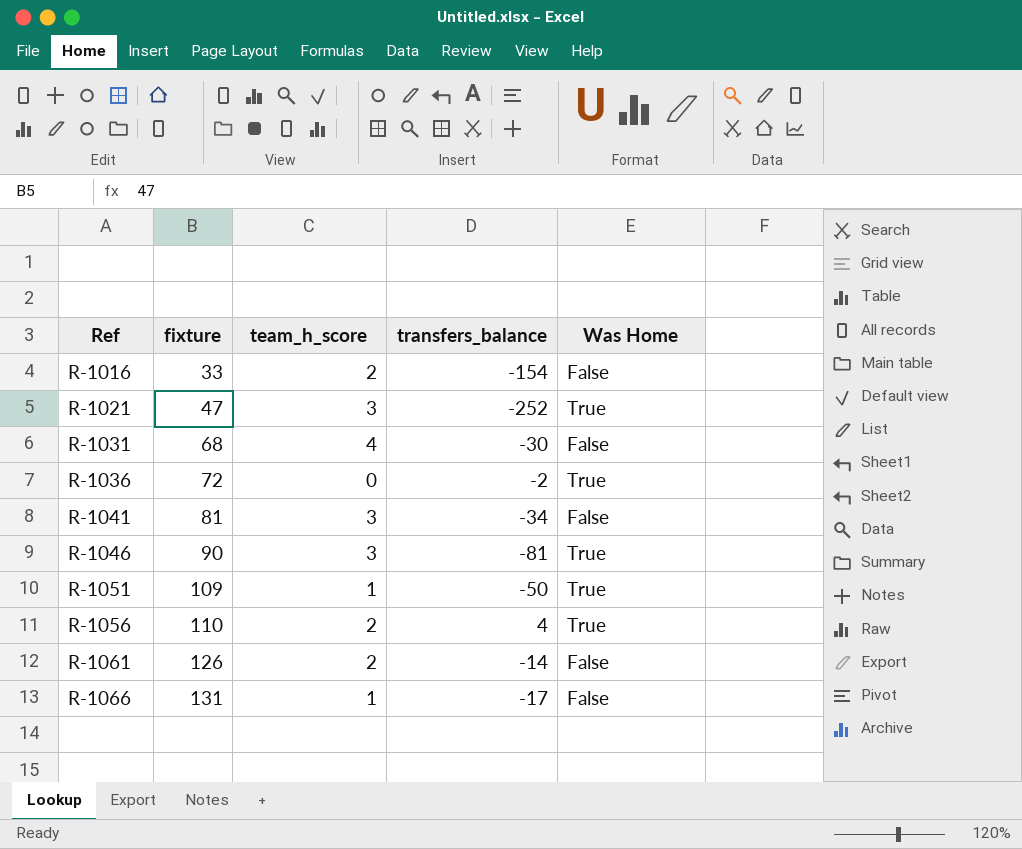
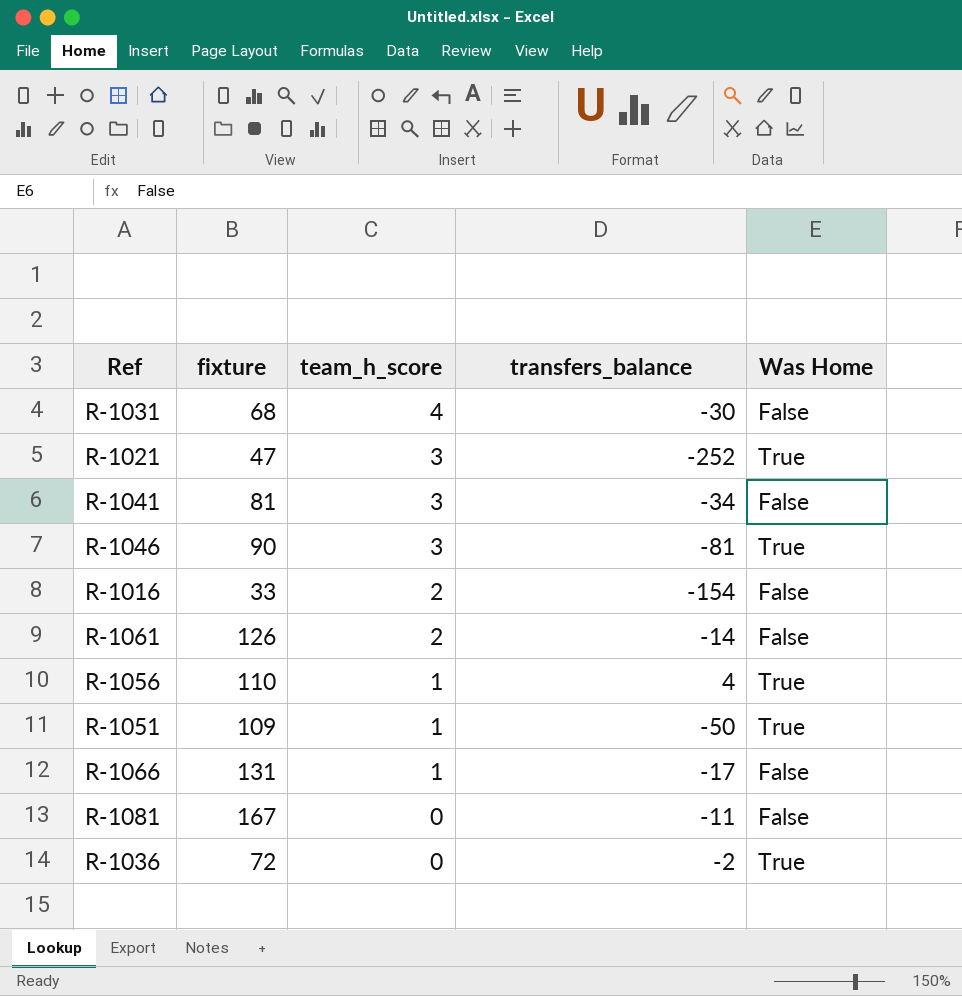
row order: Ref ascending -> team_h_score descending
R-1056 | team_h_score: 2 -> 1
row R-1081: none -> 167 | 0 | -11 | False

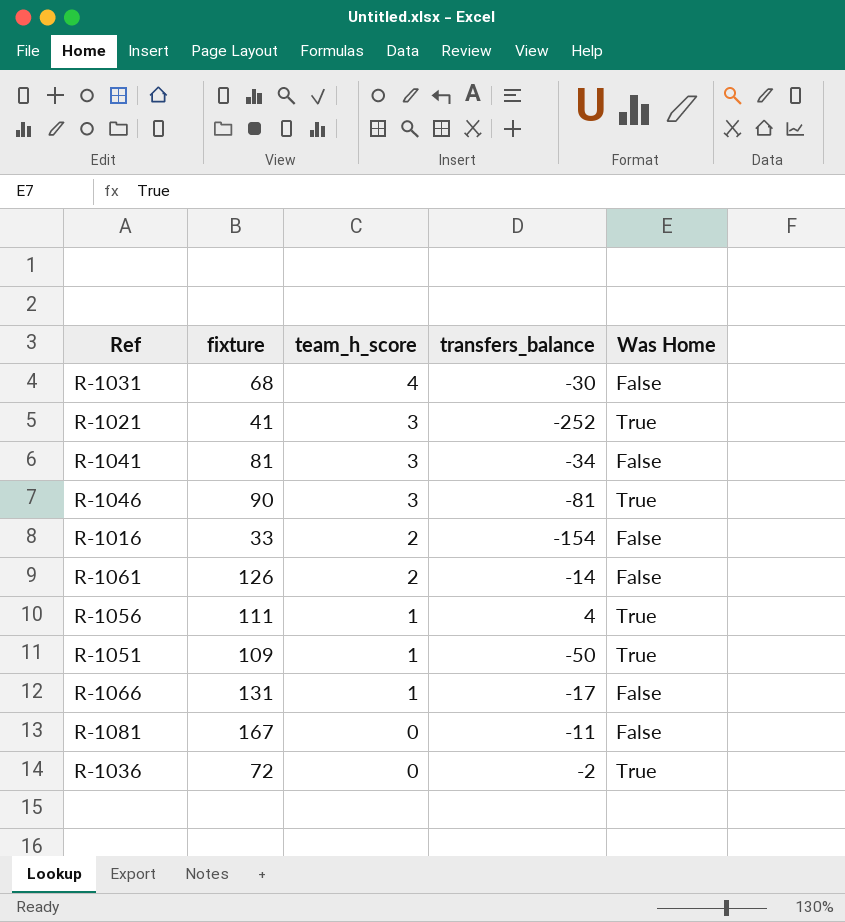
R-1021 | fixture: 47 -> 41
R-1056 | fixture: 110 -> 111

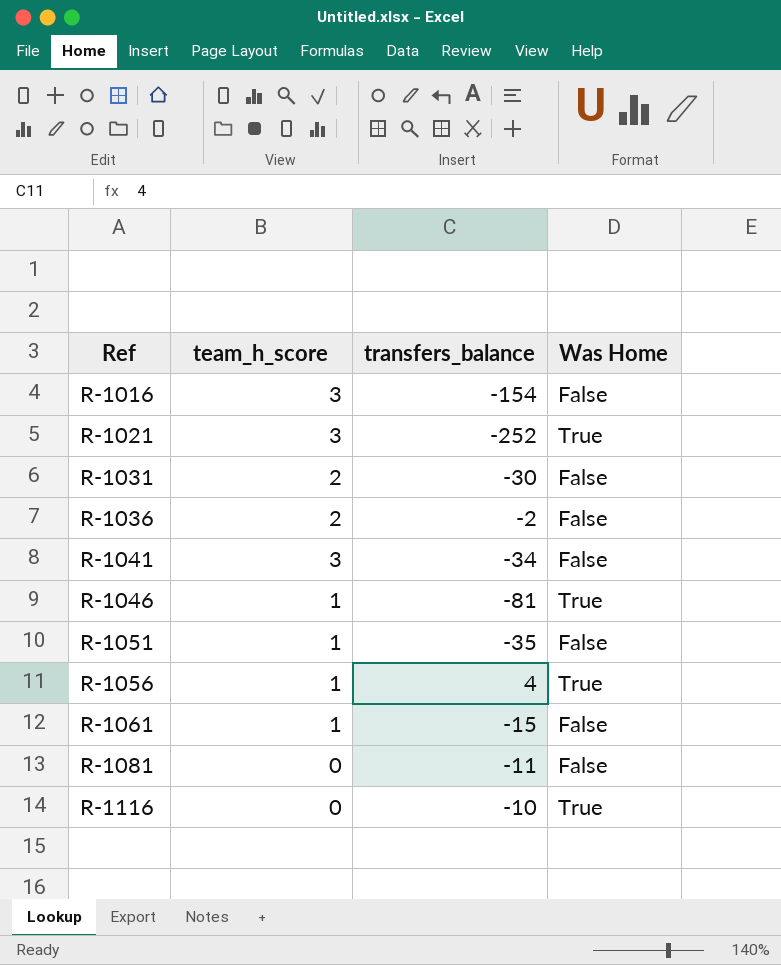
row order: team_h_score descending -> Ref ascending
column fixture | position: 2 -> none
row R-1066: 131 | 1 | -17 | False -> none
R-1016 | team_h_score: 2 -> 3
R-1031 | team_h_score: 4 -> 2
R-1036 | team_h_score: 0 -> 2
R-1036 | Was Home: True -> False
R-1046 | team_h_score: 3 -> 1
R-1051 | transfers_balance: -50 -> -35
R-1051 | Was Home: True -> False
R-1061 | team_h_score: 2 -> 1
R-1061 | transfers_balance: -14 -> -15
row R-1116: none -> 0 | -10 | True

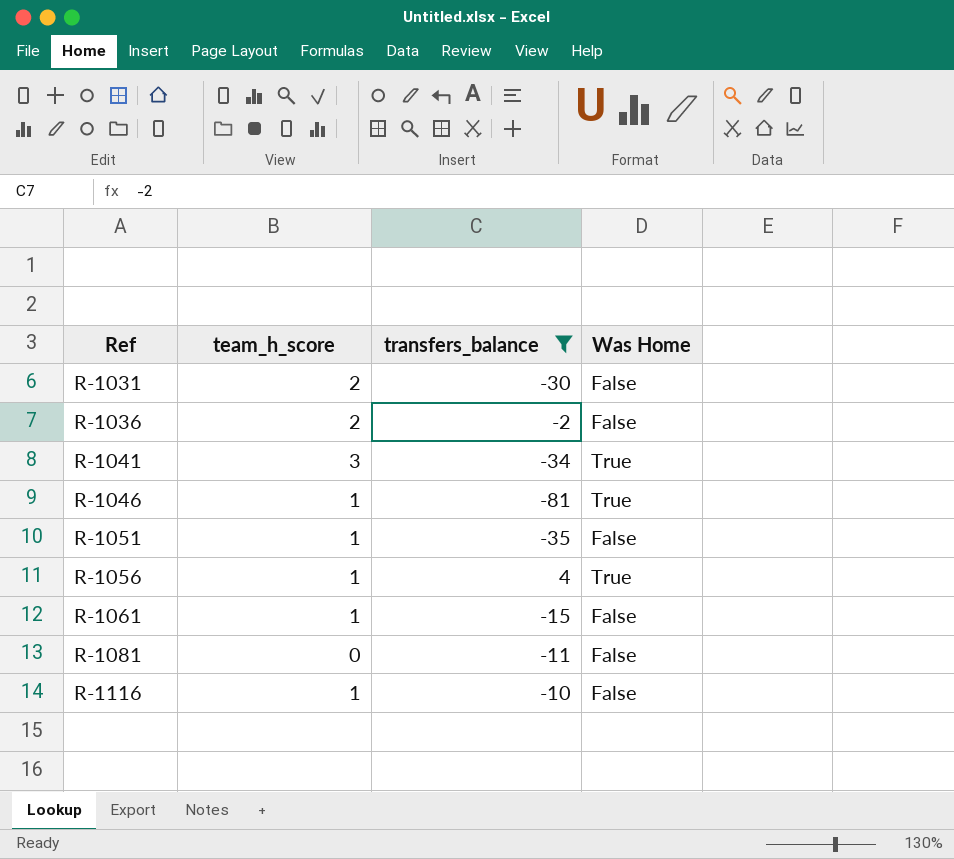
filter: none -> transfers_balance >= -81
R-1041 | Was Home: False -> True
R-1116 | team_h_score: 0 -> 1
R-1116 | Was Home: True -> False

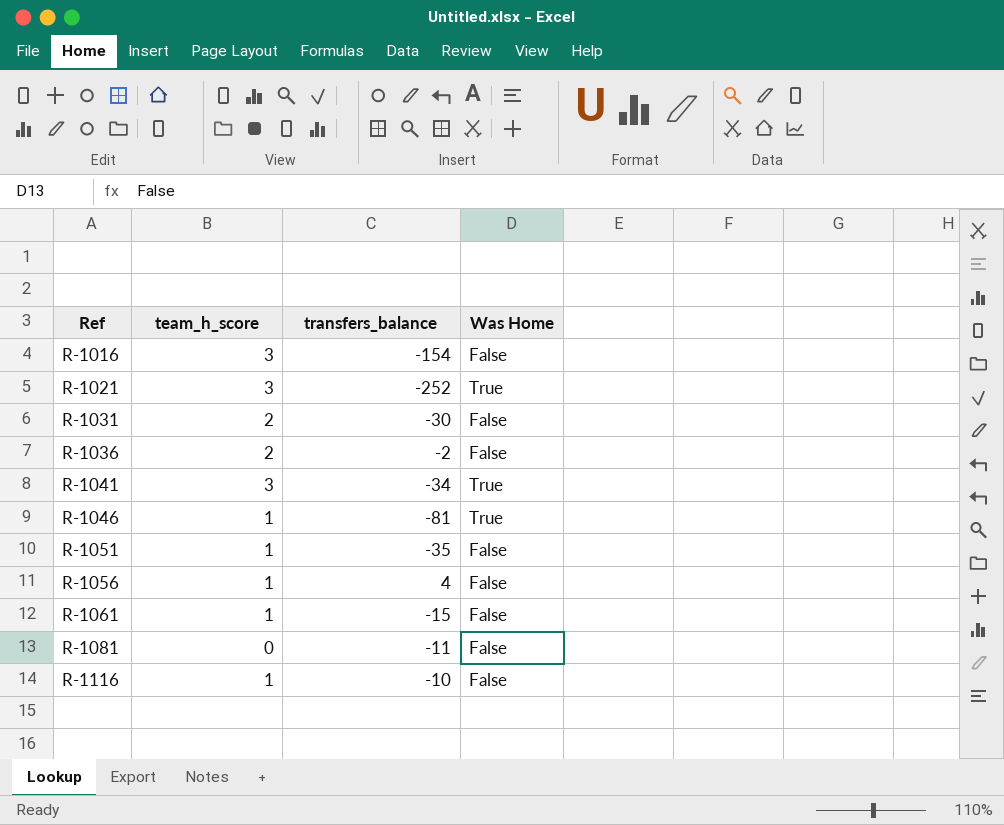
filter: transfers_balance >= -81 -> none
R-1056 | Was Home: True -> False

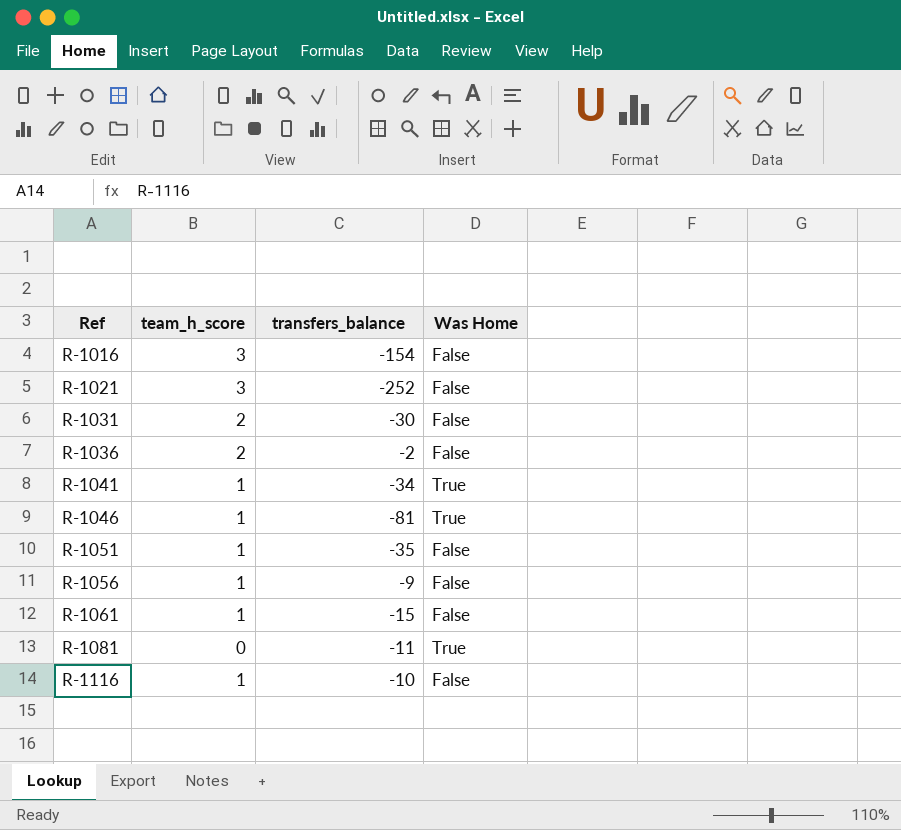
R-1021 | Was Home: True -> False
R-1041 | team_h_score: 3 -> 1
R-1056 | transfers_balance: 4 -> -9
R-1081 | Was Home: False -> True

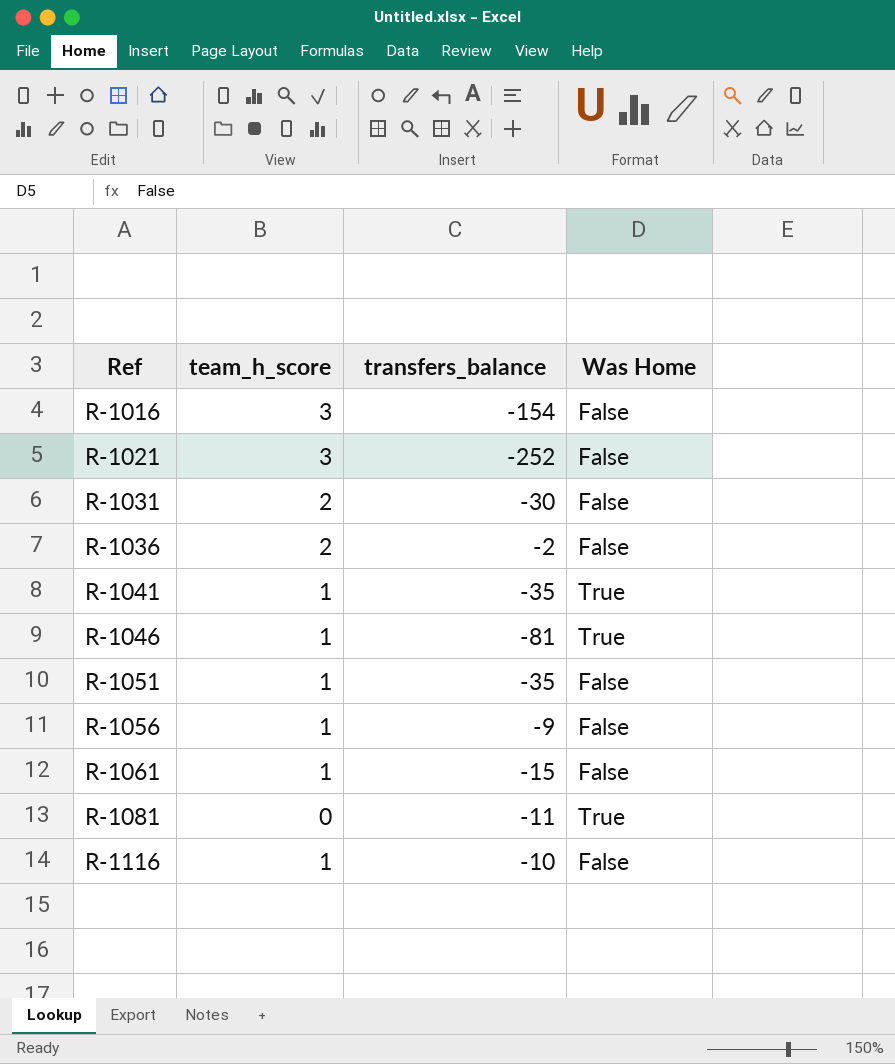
R-1041 | transfers_balance: -34 -> -35

